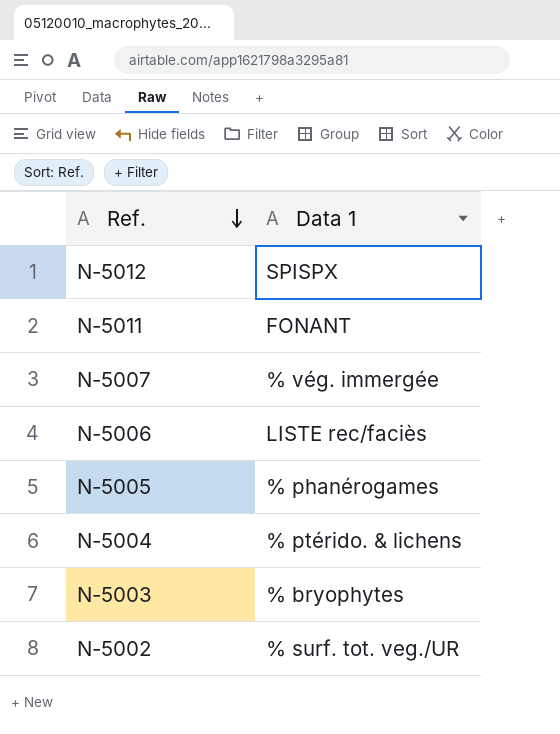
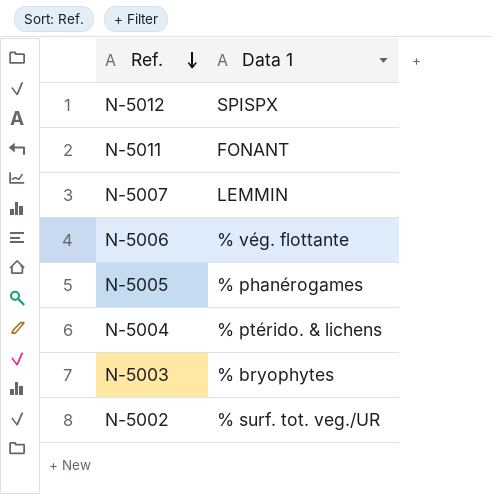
N-5007 | Data 1: % vég. immergée -> LEMMIN
N-5006 | Data 1: LISTE rec/faciès -> % vég. flottante

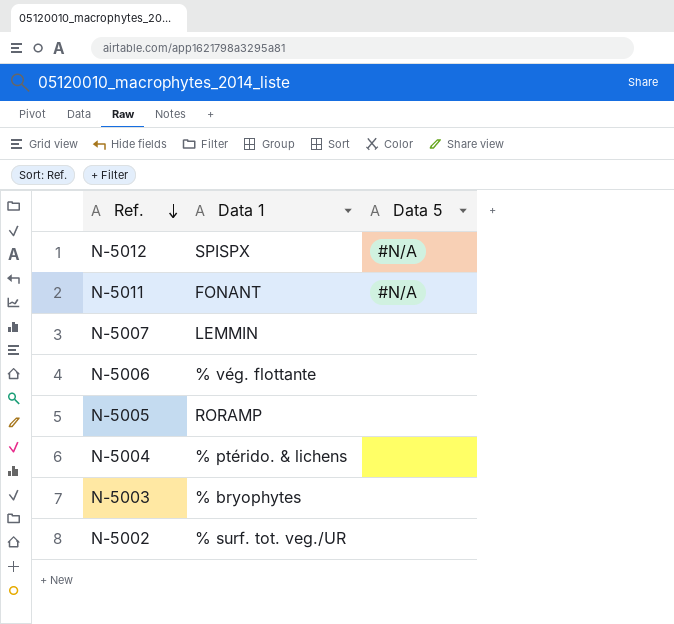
column Data 5 | position: none -> 3
N-5005 | Data 1: % phanérogames -> RORAMP

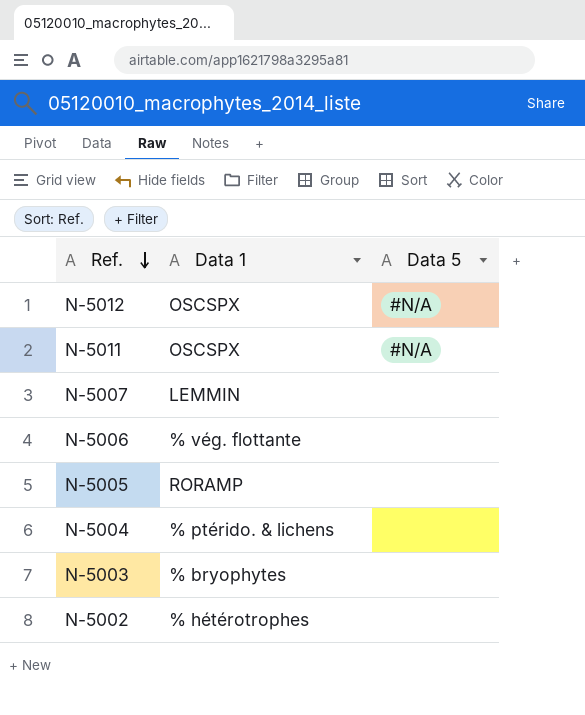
N-5012 | Data 1: SPISPX -> OSCSPX
N-5011 | Data 1: FONANT -> OSCSPX
N-5002 | Data 1: % surf. tot. veg./UR -> % hétérotrophes

